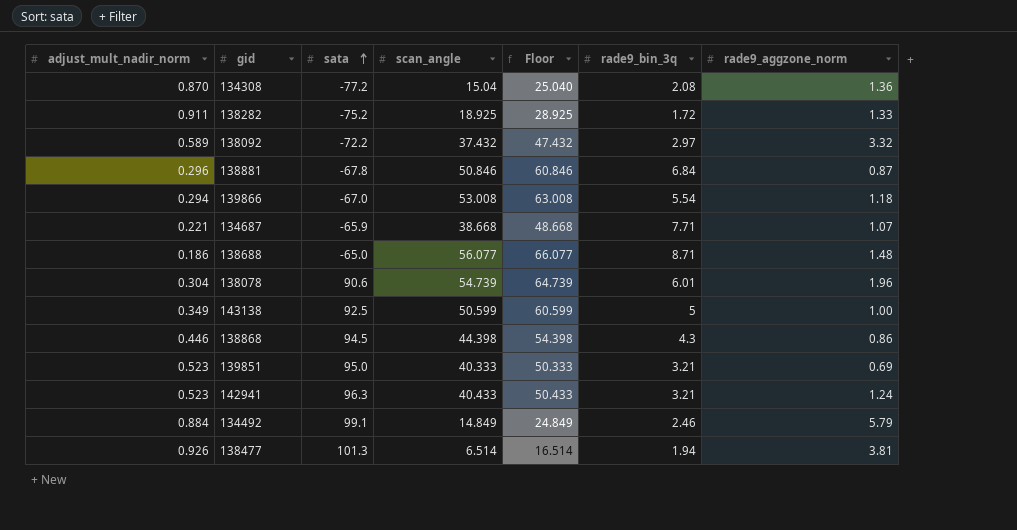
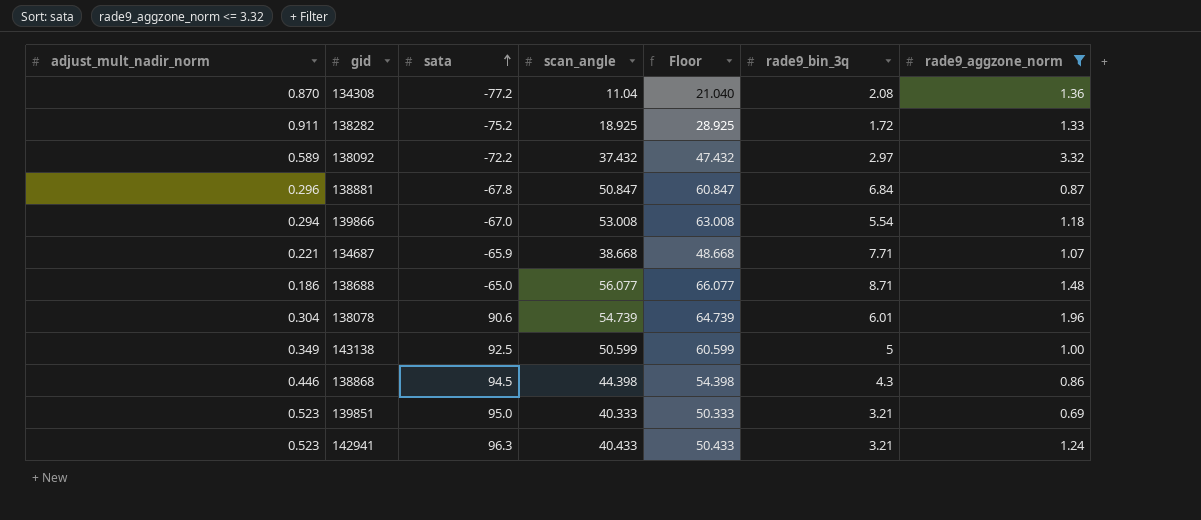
filter: none -> rade9_aggzone_norm <= 3.32
134308 | scan_angle: 15.04 -> 11.04
134308 | Floor: 25.040 -> 21.040
138881 | scan_angle: 50.846 -> 50.847
138881 | Floor: 60.846 -> 60.847

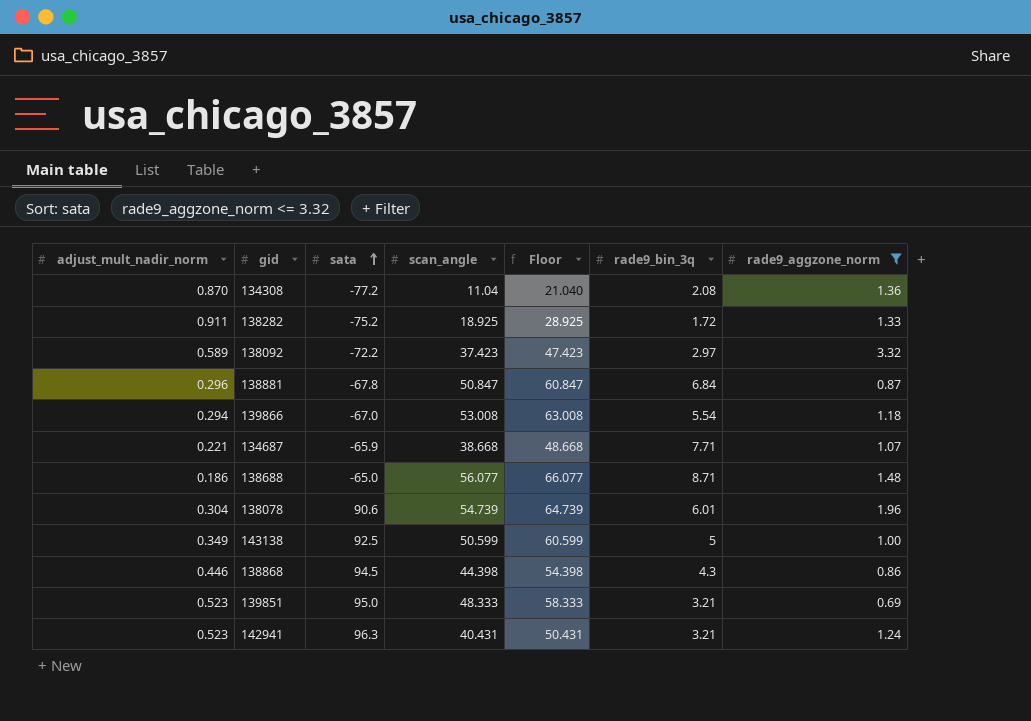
138092 | scan_angle: 37.432 -> 37.423
138092 | Floor: 47.432 -> 47.423
139851 | scan_angle: 40.333 -> 48.333
139851 | Floor: 50.333 -> 58.333
142941 | scan_angle: 40.433 -> 40.431
142941 | Floor: 50.433 -> 50.431

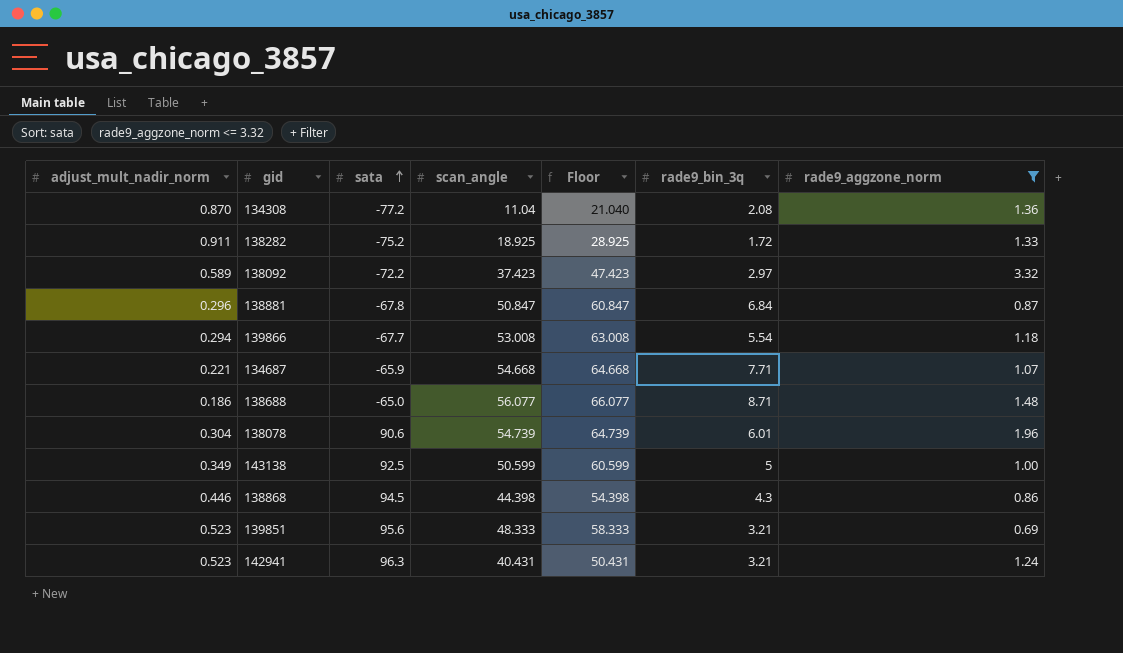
139866 | sata: -67.0 -> -67.7
134687 | scan_angle: 38.668 -> 54.668
134687 | Floor: 48.668 -> 64.668
139851 | sata: 95.0 -> 95.6

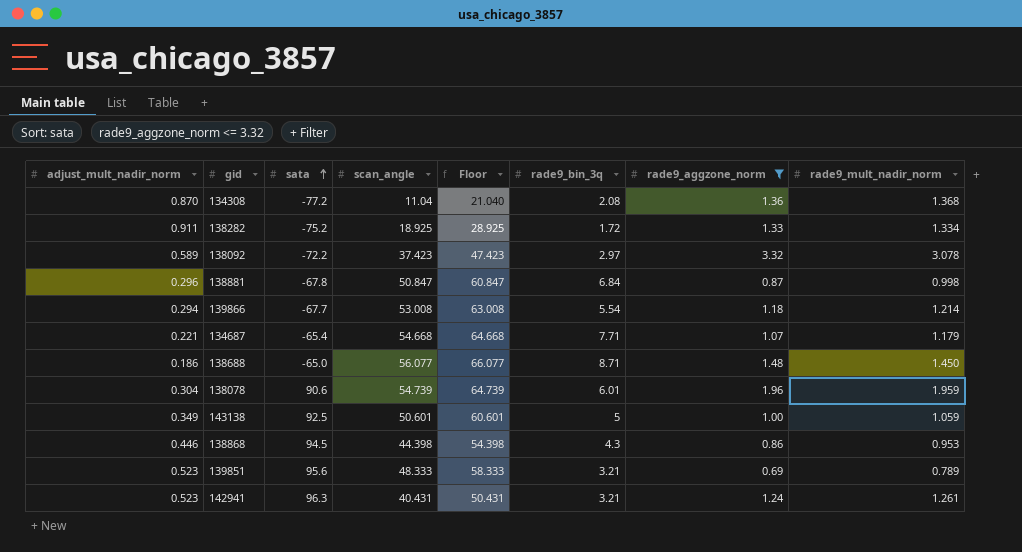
column rade9_mult_nadir_norm | position: none -> 8
134687 | sata: -65.9 -> -65.4
143138 | scan_angle: 50.599 -> 50.601
143138 | Floor: 60.599 -> 60.601

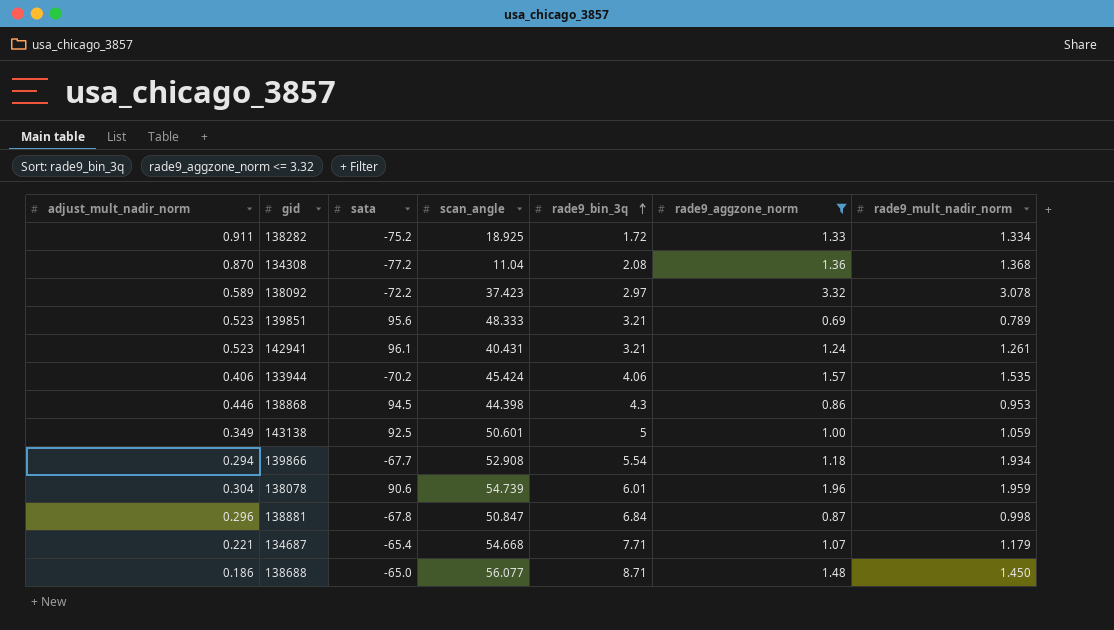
row order: sata ascending -> rade9_bin_3q ascending
column Floor | formula: [scan_angle] + 10 -> none
142941 | sata: 96.3 -> 96.1
row 133944: none -> 0.406 | -70.2 | 45.424 | 4.06 | 1.57 | 1.535
139866 | scan_angle: 53.008 -> 52.908
139866 | rade9_mult_nadir_norm: 1.214 -> 1.934

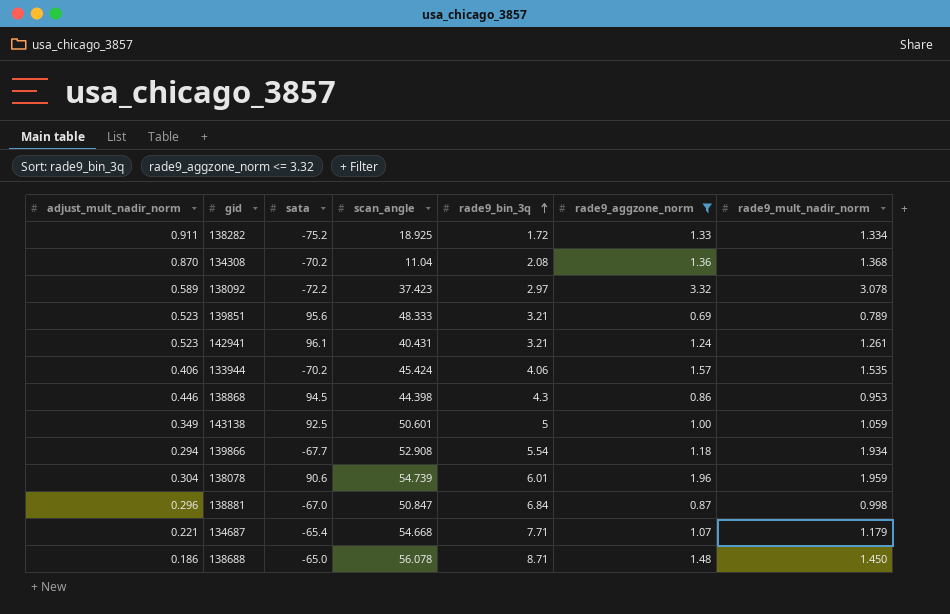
134308 | sata: -77.2 -> -70.2
138881 | sata: -67.8 -> -67.0
138688 | scan_angle: 56.077 -> 56.078

